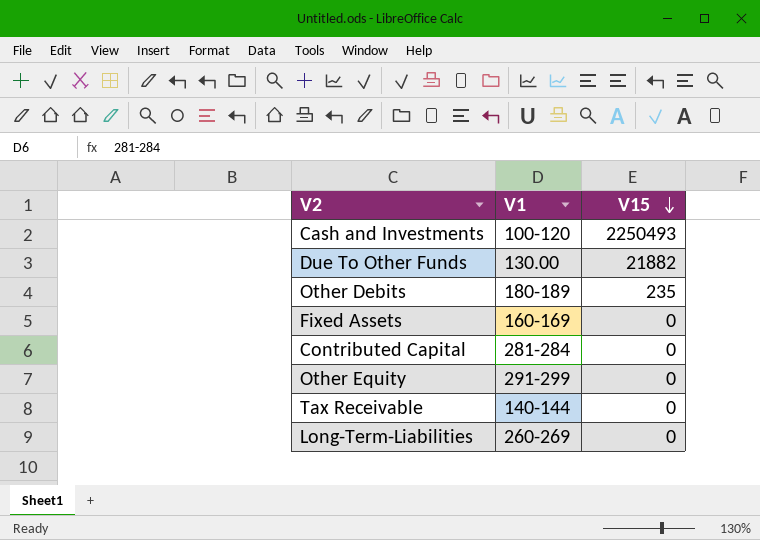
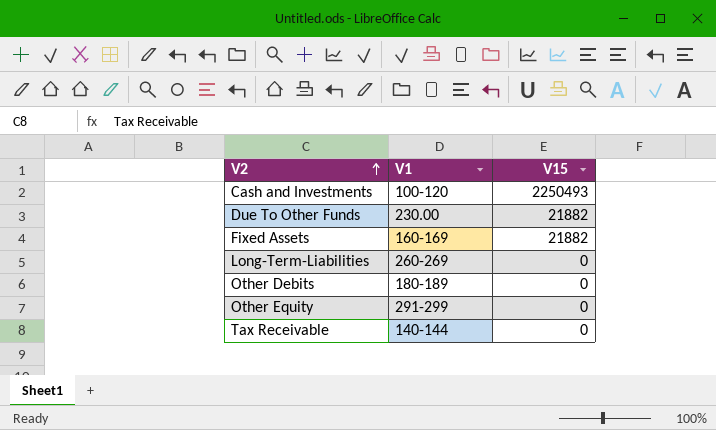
row order: V15 descending -> V2 ascending
row Contributed Capital: 281-284 | 0 -> none
Due To Other Funds | V1: 130.00 -> 230.00
Fixed Assets | V15: 0 -> 21882
Other Debits | V15: 235 -> 0

